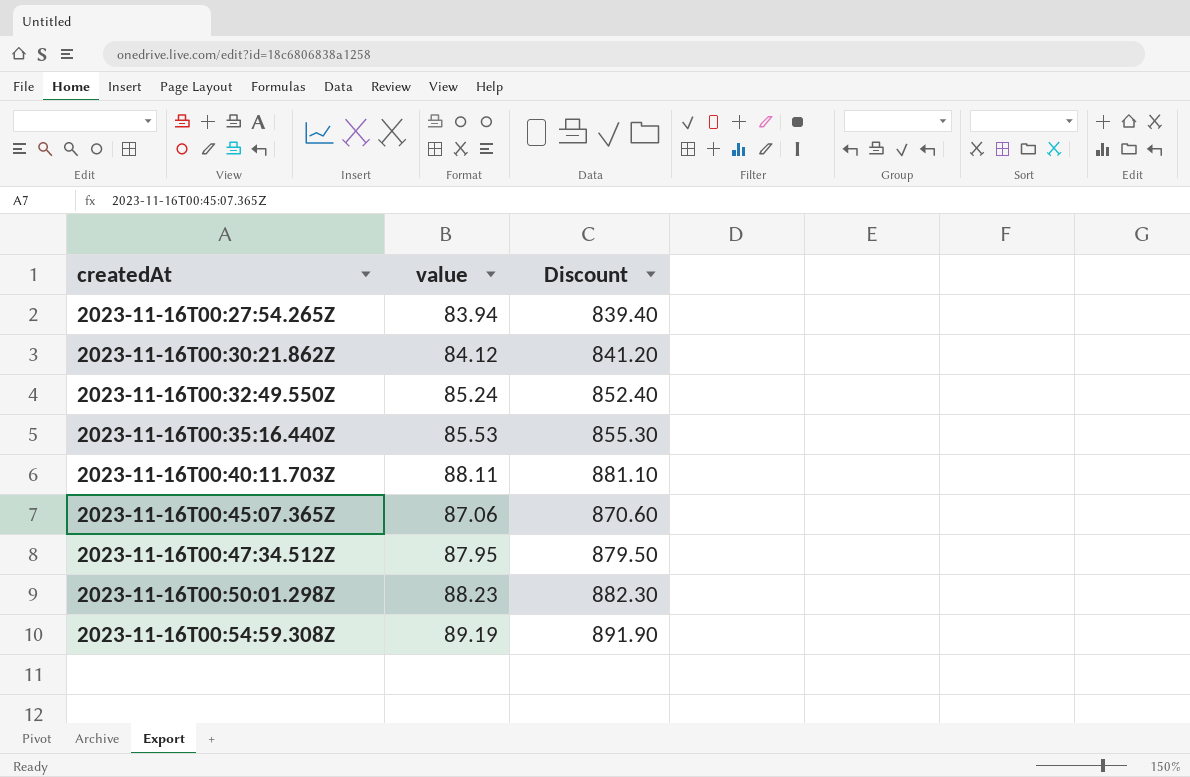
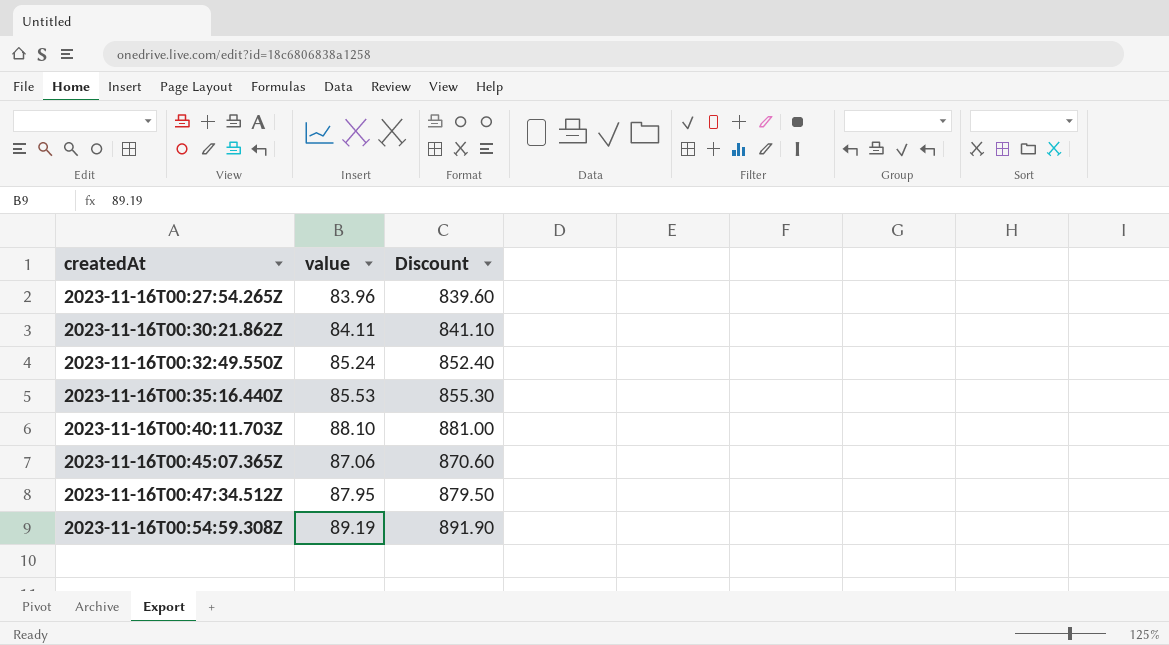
row 2023-11-16T00:50:01.298Z: 88.23 | 882.30 -> none
2023-11-16T00:27:54.265Z | value: 83.94 -> 83.96
2023-11-16T00:27:54.265Z | Discount: 839.40 -> 839.60
2023-11-16T00:30:21.862Z | value: 84.12 -> 84.11
2023-11-16T00:30:21.862Z | Discount: 841.20 -> 841.10
2023-11-16T00:40:11.703Z | value: 88.11 -> 88.10
2023-11-16T00:40:11.703Z | Discount: 881.10 -> 881.00

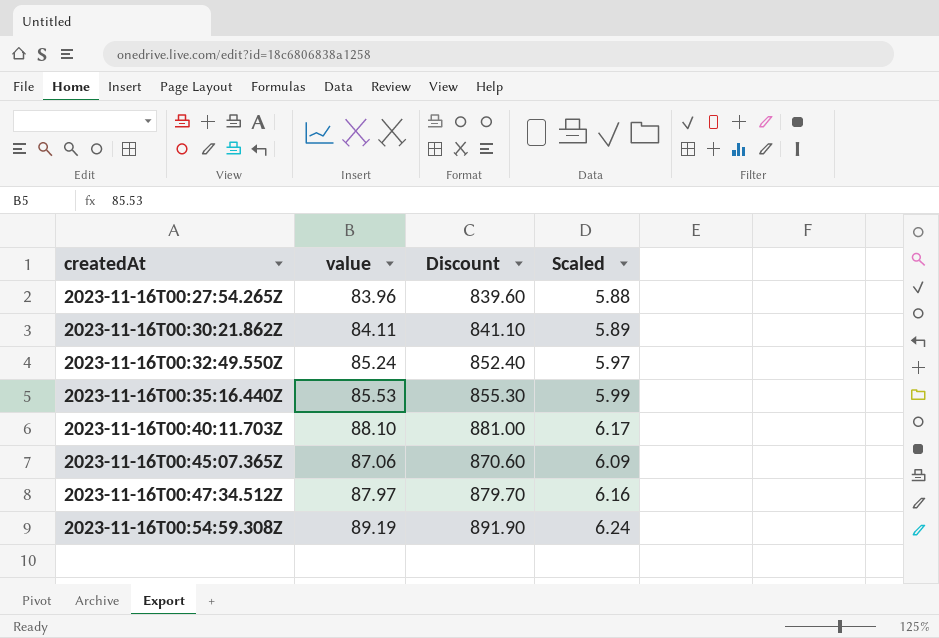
column Scaled | formula: none -> [value] * 0.07
2023-11-16T00:47:34.512Z | value: 87.95 -> 87.97
2023-11-16T00:47:34.512Z | Discount: 879.50 -> 879.70

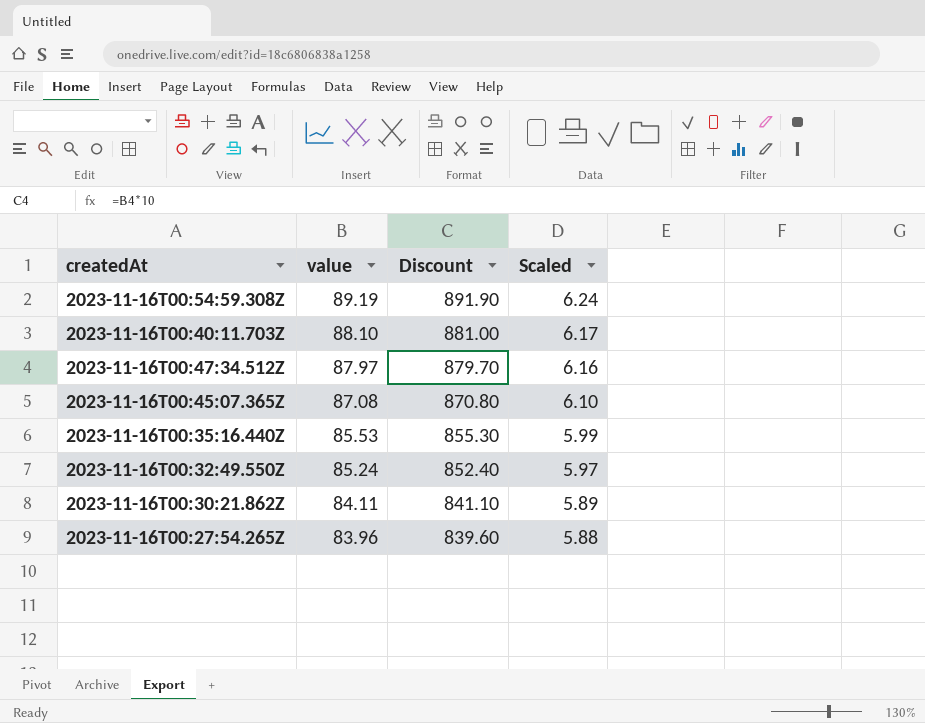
row order: createdAt ascending -> value descending
2023-11-16T00:45:07.365Z | value: 87.06 -> 87.08
2023-11-16T00:45:07.365Z | Discount: 870.60 -> 870.80
2023-11-16T00:45:07.365Z | Scaled: 6.09 -> 6.10

